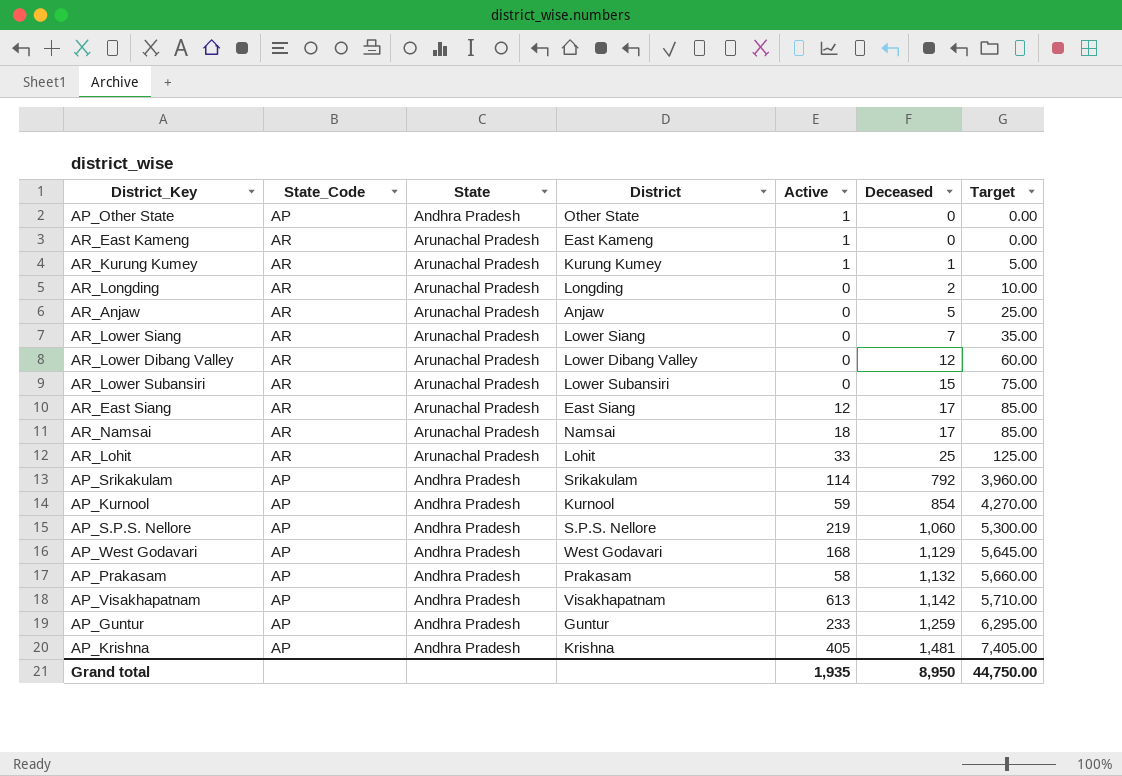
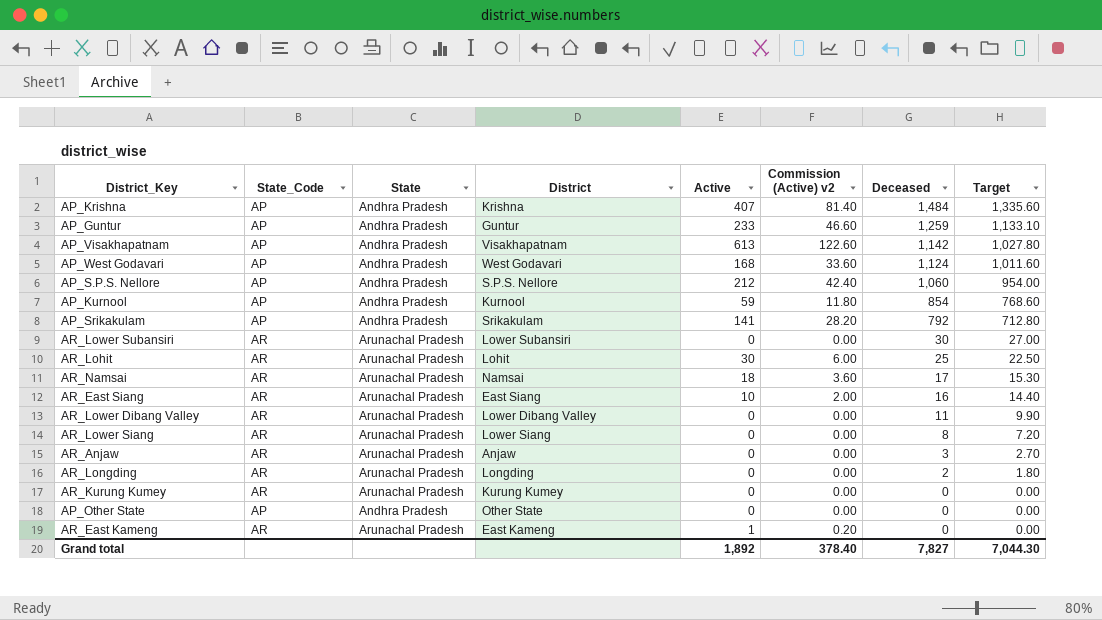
row order: Deceased ascending -> Deceased descending
column Commission (Active) v2 | formula: none -> [Active] * 0.2
column Target | formula: [Deceased] * 5 -> [Deceased] * 0.9
row AP_Prakasam: AP | Andhra Pradesh | Prakasam | 58 | 1,132 | 5,660.00 -> none
AP_Krishna | Active: 405 -> 407
AP_Krishna | Deceased: 1,481 -> 1,484
AP_West Godavari | Deceased: 1,129 -> 1,124
AP_S.P.S. Nellore | Active: 219 -> 212
AP_Srikakulam | Active: 114 -> 141
AR_Lower Subansiri | Deceased: 15 -> 30
AR_Lohit | Active: 33 -> 30
AR_East Siang | Active: 12 -> 10
AR_East Siang | Deceased: 17 -> 16
AR_Lower Dibang Valley | Deceased: 12 -> 11
AR_Lower Siang | Deceased: 7 -> 8
AR_Anjaw | Deceased: 5 -> 3
AR_Kurung Kumey | Active: 1 -> 0
AR_Kurung Kumey | Deceased: 1 -> 0
AP_Other State | Active: 1 -> 0
Grand total | Active: 1,935 -> 1,892
Grand total | Deceased: 8,950 -> 7,827
Grand total | Target: 44,750.00 -> 7,044.30

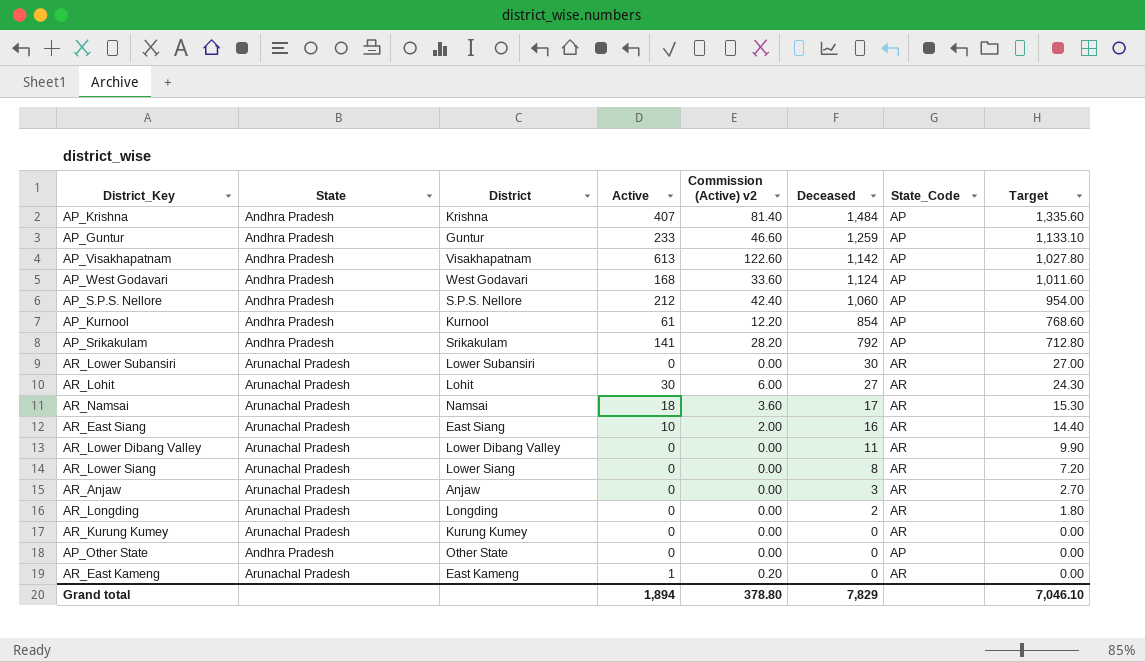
column State_Code | position: 2 -> 7
AP_Kurnool | Active: 59 -> 61
AP_Kurnool | Commission (Active) v2: 11.80 -> 12.20
AR_Lohit | Deceased: 25 -> 27
AR_Lohit | Target: 22.50 -> 24.30
Grand total | Active: 1,892 -> 1,894
Grand total | Commission (Active) v2: 378.40 -> 378.80
Grand total | Deceased: 7,827 -> 7,829
Grand total | Target: 7,044.30 -> 7,046.10

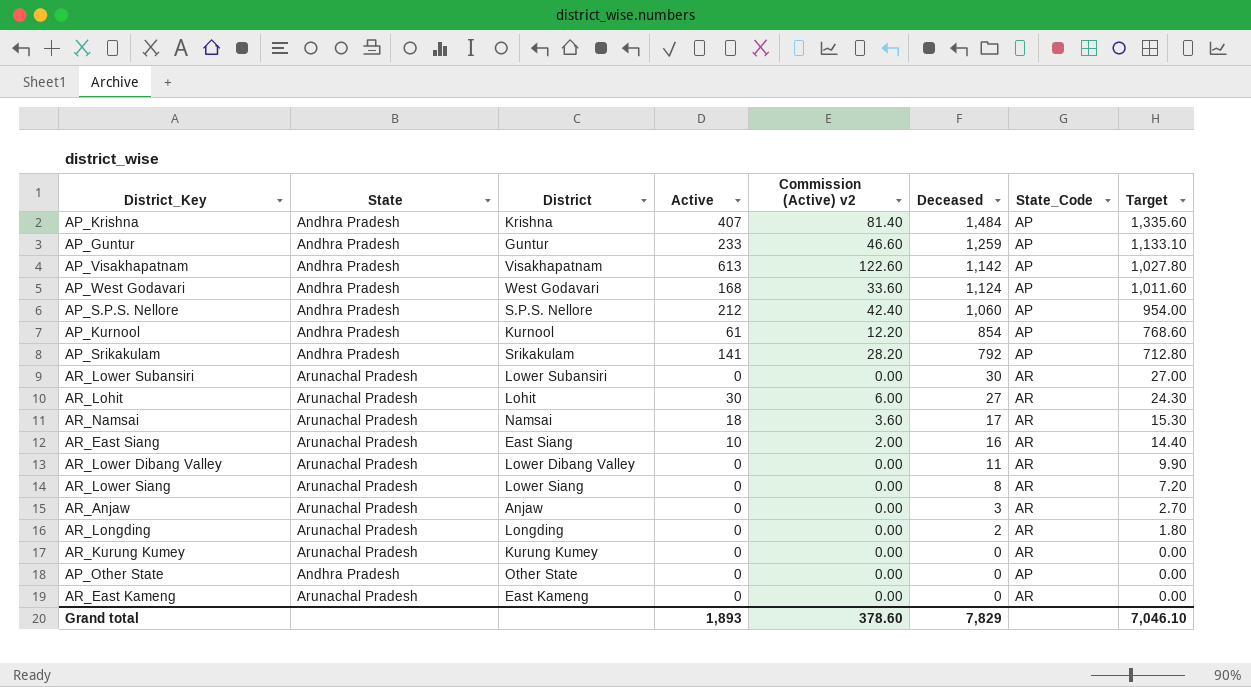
AR_East Kameng | Active: 1 -> 0
AR_East Kameng | Commission (Active) v2: 0.20 -> 0.00
Grand total | Active: 1,894 -> 1,893
Grand total | Commission (Active) v2: 378.80 -> 378.60

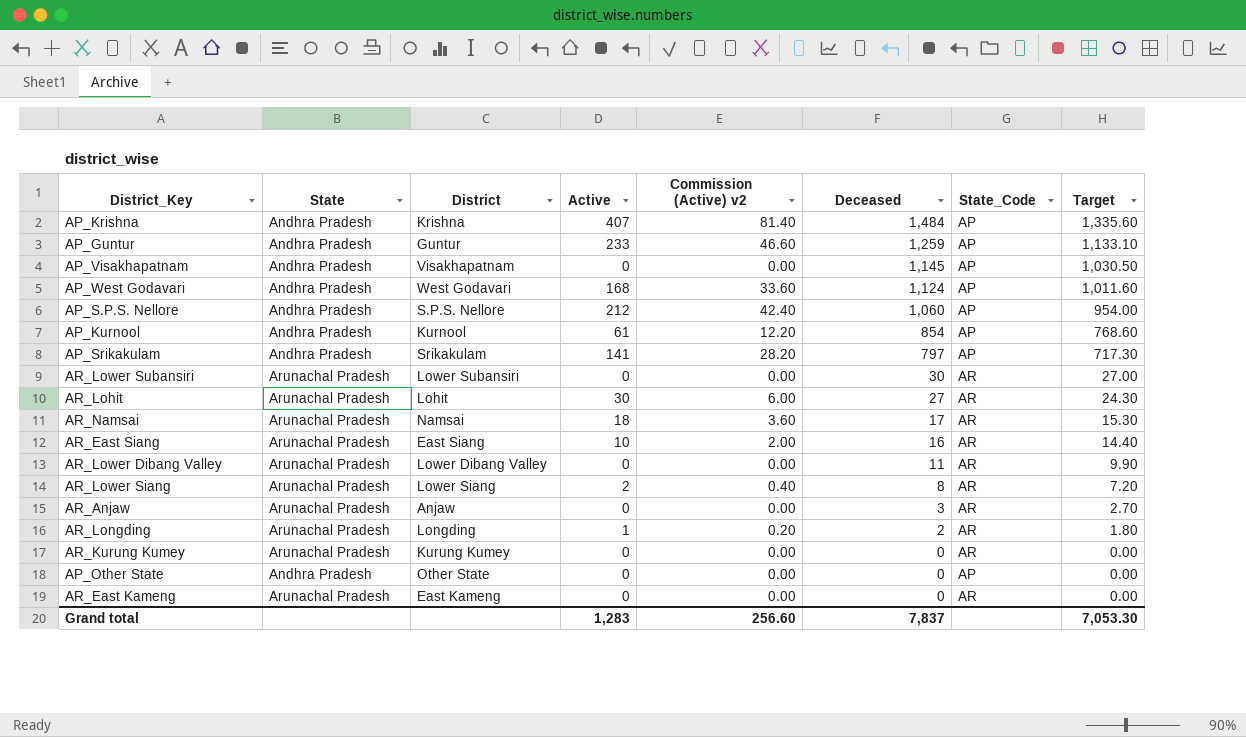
AP_Visakhapatnam | Active: 613 -> 0
AP_Visakhapatnam | Commission (Active) v2: 122.60 -> 0.00
AP_Visakhapatnam | Deceased: 1,142 -> 1,145
AP_Visakhapatnam | Target: 1,027.80 -> 1,030.50
AP_Srikakulam | Deceased: 792 -> 797
AP_Srikakulam | Target: 712.80 -> 717.30
AR_Lower Siang | Active: 0 -> 2
AR_Lower Siang | Commission (Active) v2: 0.00 -> 0.40
AR_Longding | Active: 0 -> 1
AR_Longding | Commission (Active) v2: 0.00 -> 0.20
Grand total | Active: 1,893 -> 1,283
Grand total | Commission (Active) v2: 378.60 -> 256.60
Grand total | Deceased: 7,829 -> 7,837
Grand total | Target: 7,046.10 -> 7,053.30

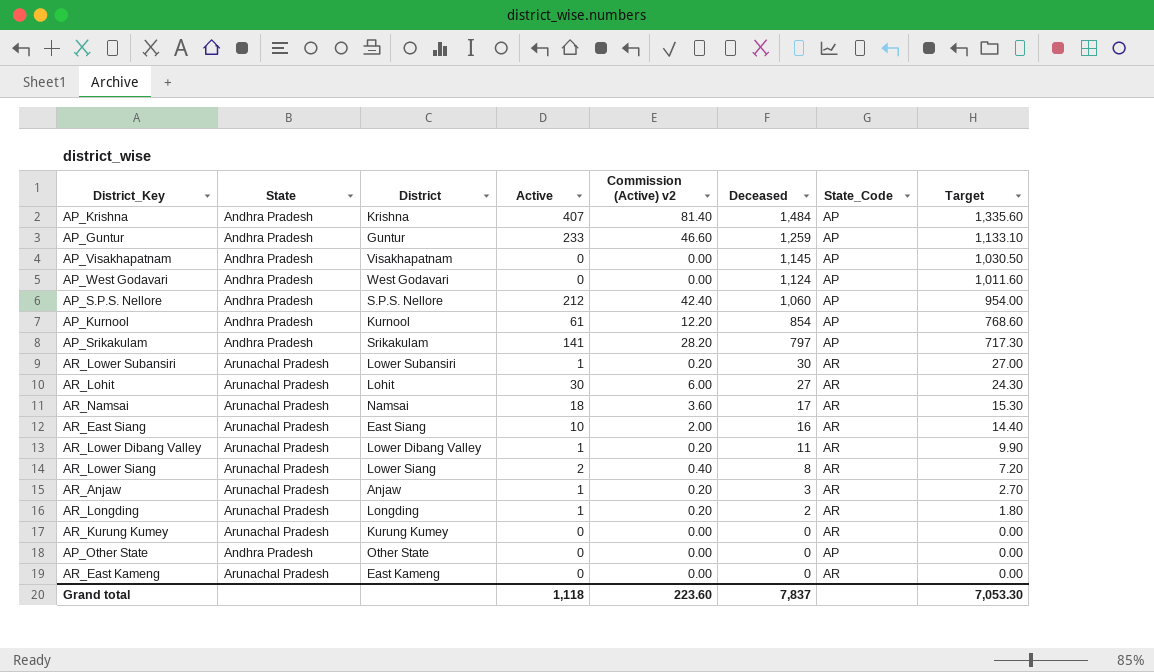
AP_West Godavari | Active: 168 -> 0
AP_West Godavari | Commission (Active) v2: 33.60 -> 0.00
AR_Lower Subansiri | Active: 0 -> 1
AR_Lower Subansiri | Commission (Active) v2: 0.00 -> 0.20
AR_Lower Dibang Valley | Active: 0 -> 1
AR_Lower Dibang Valley | Commission (Active) v2: 0.00 -> 0.20
AR_Anjaw | Active: 0 -> 1
AR_Anjaw | Commission (Active) v2: 0.00 -> 0.20
Grand total | Active: 1,283 -> 1,118
Grand total | Commission (Active) v2: 256.60 -> 223.60

